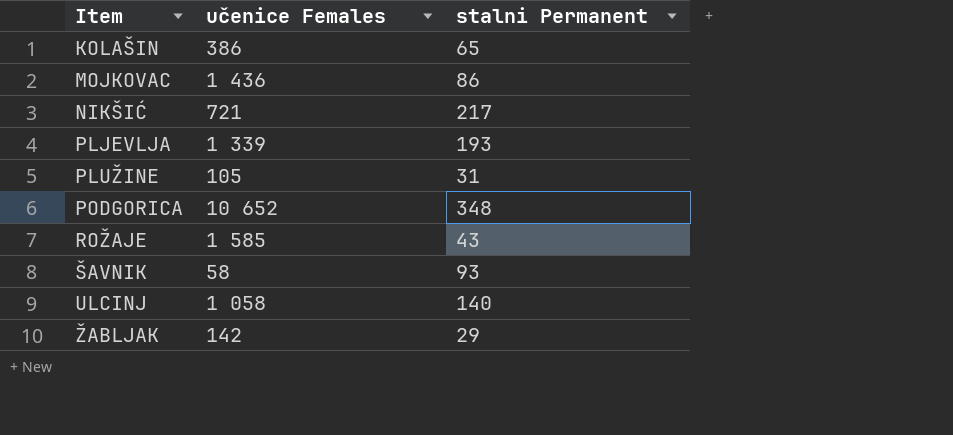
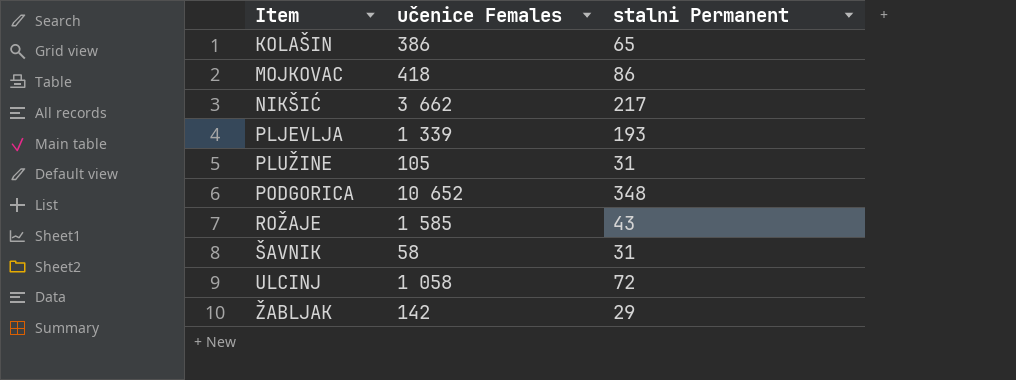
MOJKOVAC | učenice Females: 1 436 -> 418
NIKŠIĆ | učenice Females: 721 -> 3 662
ŠAVNIK | stalni Permanent: 93 -> 31
ULCINJ | stalni Permanent: 140 -> 72

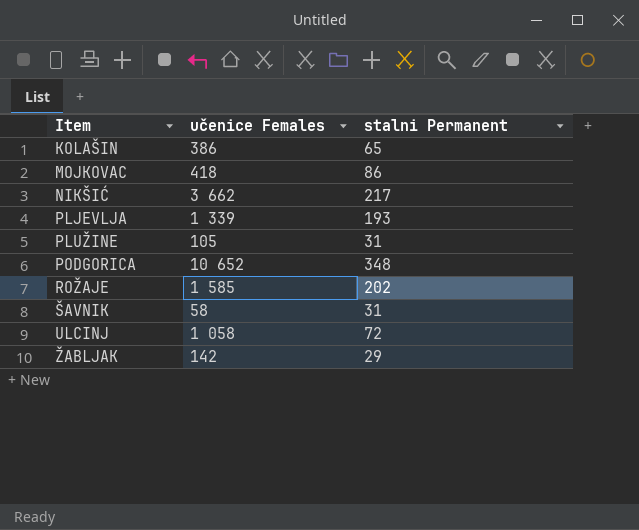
ROŽAJE | stalni Permanent: 43 -> 202

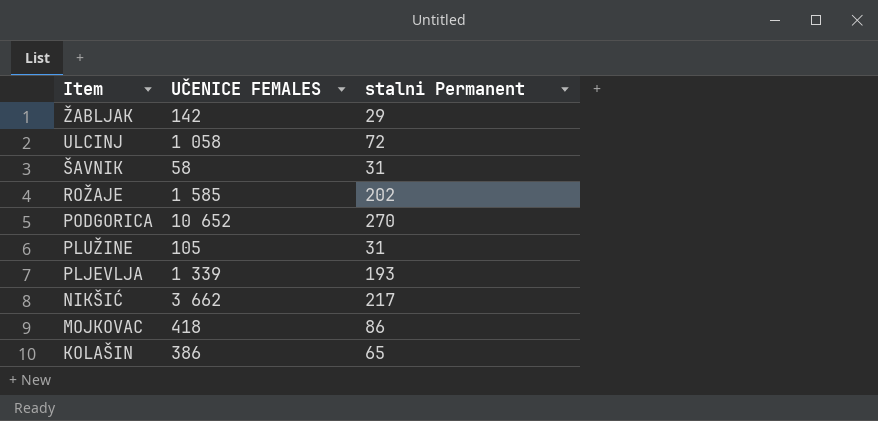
row order: Item ascending -> Item descending
column name: učenice Females -> UČENICE FEMALES
PODGORICA | stalni Permanent: 348 -> 270

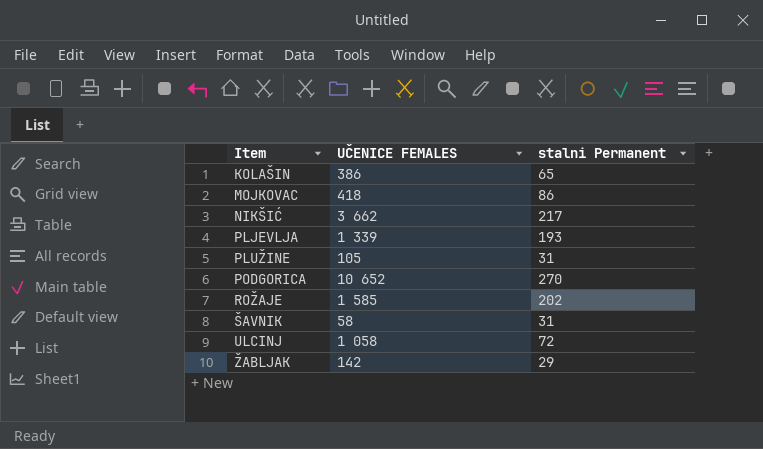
row order: Item descending -> Item ascending

